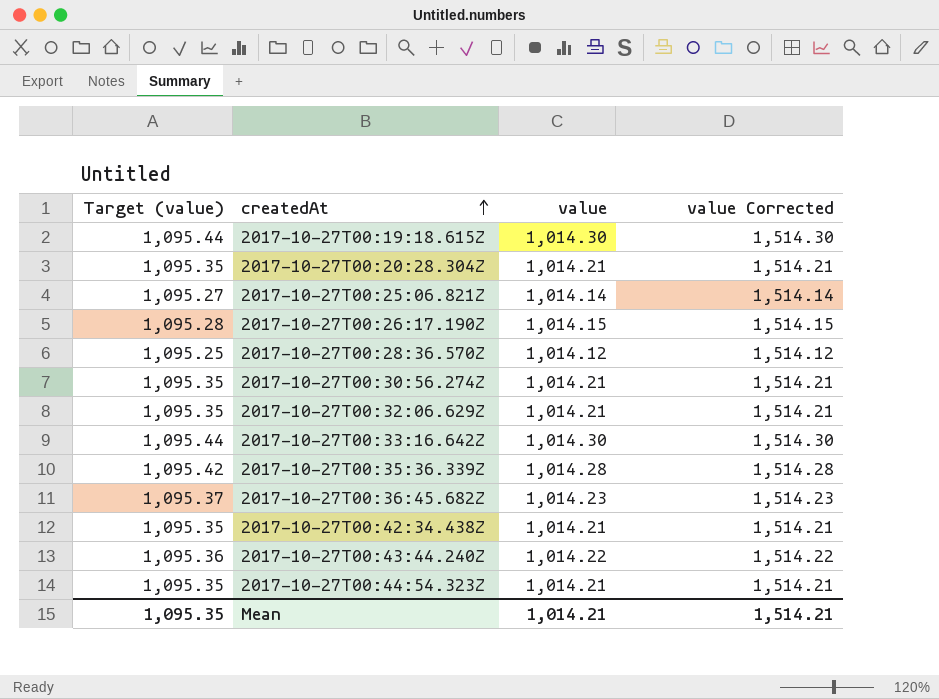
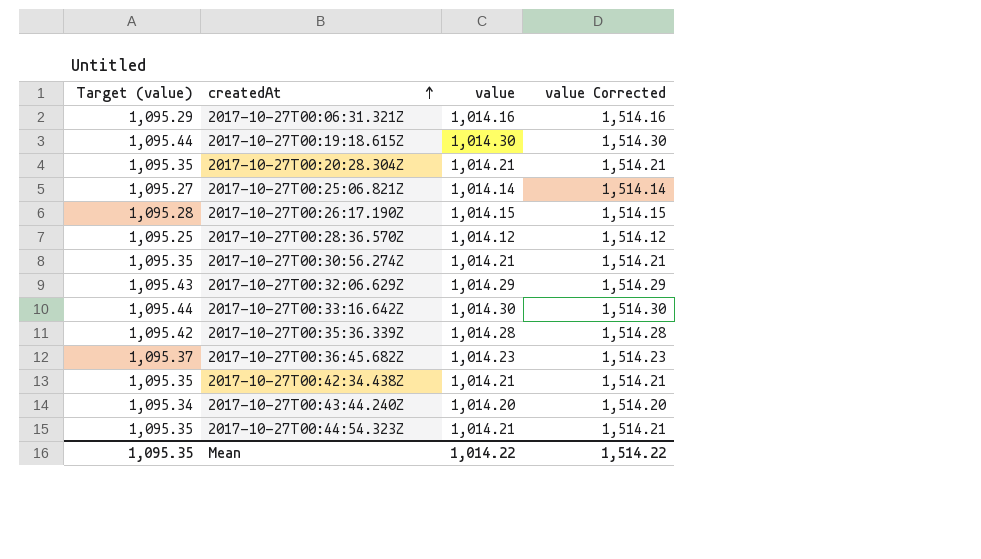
row 2017-10-27T00:06:31.321Z: none -> 1,095.29 | 1,014.16 | 1,514.16
2017-10-27T00:32:06.629Z | Target (value): 1,095.35 -> 1,095.43
2017-10-27T00:32:06.629Z | value: 1,014.21 -> 1,014.29
2017-10-27T00:32:06.629Z | value Corrected: 1,514.21 -> 1,514.29
2017-10-27T00:43:44.240Z | Target (value): 1,095.36 -> 1,095.34
2017-10-27T00:43:44.240Z | value: 1,014.22 -> 1,014.20
2017-10-27T00:43:44.240Z | value Corrected: 1,514.22 -> 1,514.20
Mean | value: 1,014.21 -> 1,014.22
Mean | value Corrected: 1,514.21 -> 1,514.22

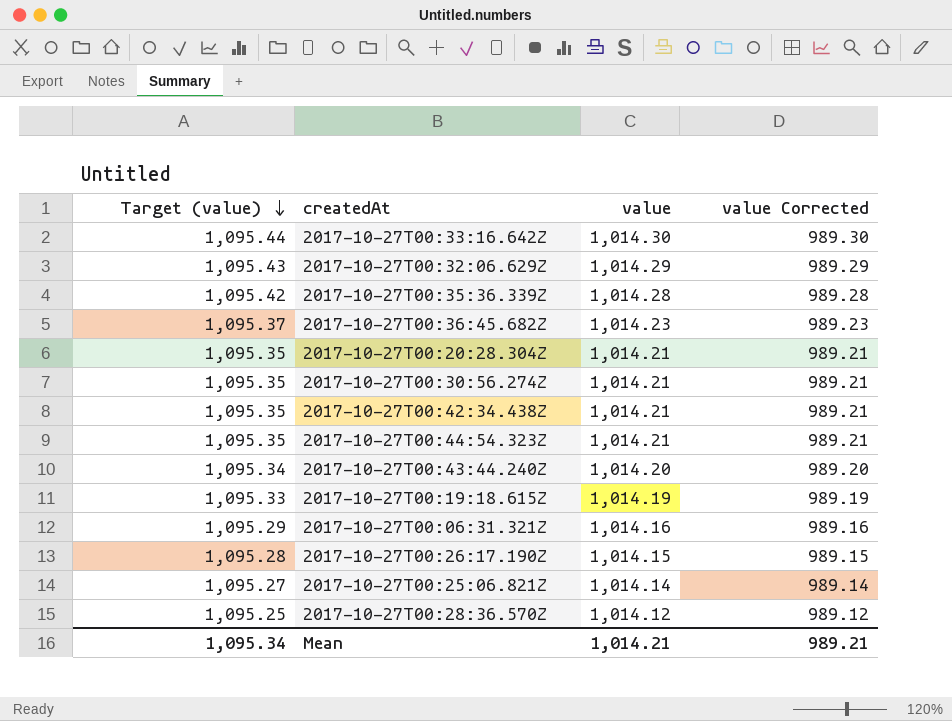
row order: createdAt ascending -> Target (value) descending
column value Corrected | formula: [value] + 500 -> [value] - 25
2017-10-27T00:19:18.615Z | Target (value): 1,095.44 -> 1,095.33
2017-10-27T00:19:18.615Z | value: 1,014.30 -> 1,014.19
Mean | Target (value): 1,095.35 -> 1,095.34
Mean | value: 1,014.22 -> 1,014.21
Mean | value Corrected: 1,514.22 -> 989.21

